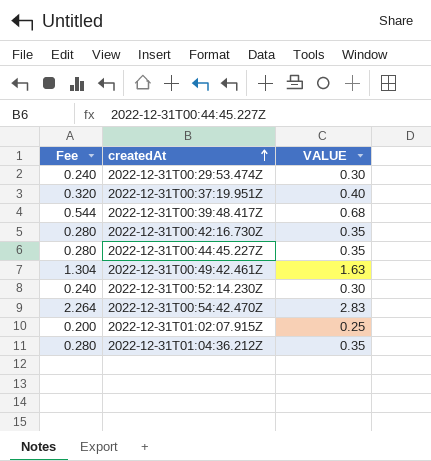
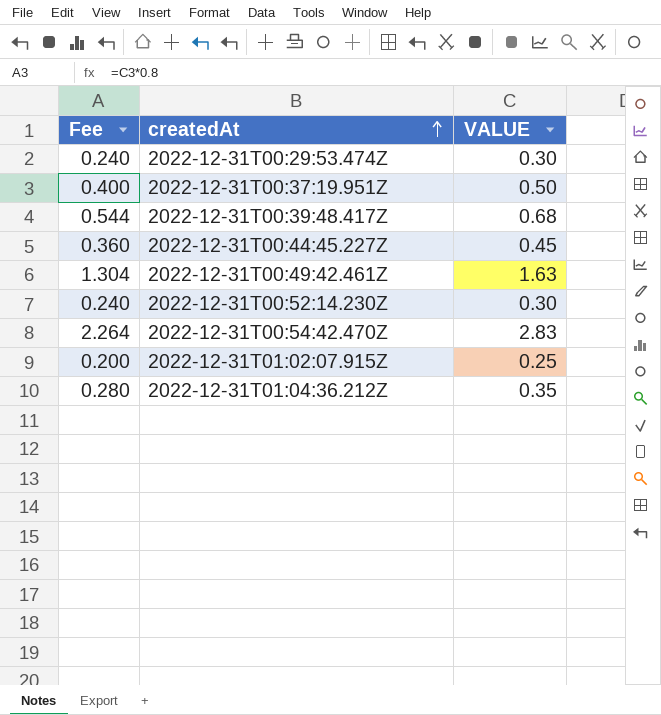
row 2022-12-31T00:42:16.730Z: 0.280 | 0.35 -> none
2022-12-31T00:37:19.951Z | Fee: 0.320 -> 0.400
2022-12-31T00:37:19.951Z | VALUE: 0.40 -> 0.50
2022-12-31T00:44:45.227Z | Fee: 0.280 -> 0.360
2022-12-31T00:44:45.227Z | VALUE: 0.35 -> 0.45

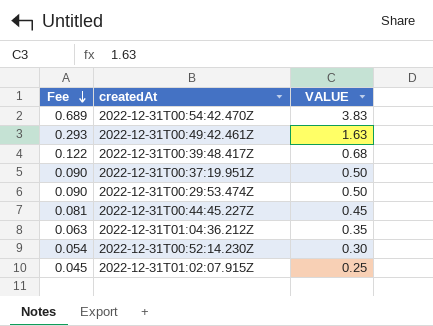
row order: createdAt ascending -> Fee descending
column Fee | formula: [VALUE] * 0.8 -> [VALUE] * 0.18
2022-12-31T00:54:42.470Z | VALUE: 2.83 -> 3.83
2022-12-31T00:29:53.474Z | VALUE: 0.30 -> 0.50

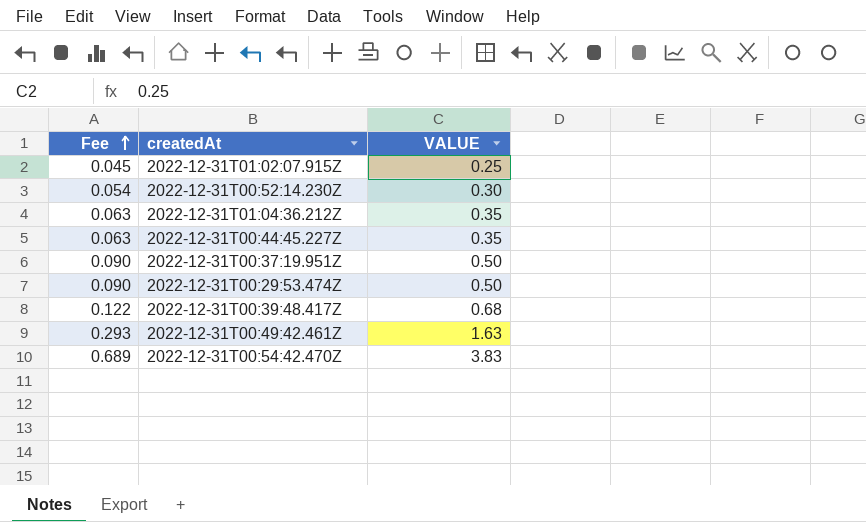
row order: Fee descending -> Fee ascending
2022-12-31T00:44:45.227Z | Fee: 0.081 -> 0.063
2022-12-31T00:44:45.227Z | VALUE: 0.45 -> 0.35

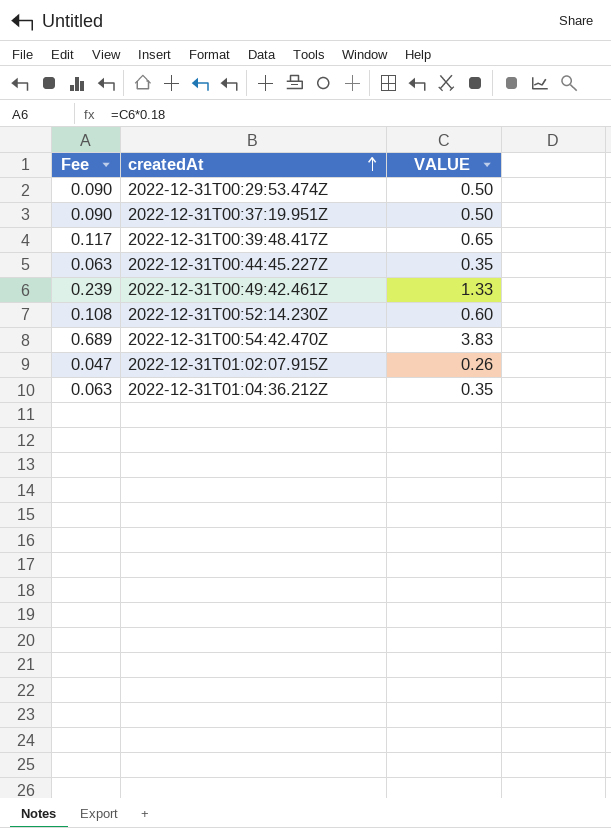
row order: Fee ascending -> createdAt ascending
2022-12-31T00:39:48.417Z | Fee: 0.122 -> 0.117
2022-12-31T00:39:48.417Z | VALUE: 0.68 -> 0.65
2022-12-31T00:49:42.461Z | Fee: 0.293 -> 0.239
2022-12-31T00:49:42.461Z | VALUE: 1.63 -> 1.33
2022-12-31T00:52:14.230Z | Fee: 0.054 -> 0.108
2022-12-31T00:52:14.230Z | VALUE: 0.30 -> 0.60
2022-12-31T01:02:07.915Z | Fee: 0.045 -> 0.047
2022-12-31T01:02:07.915Z | VALUE: 0.25 -> 0.26

